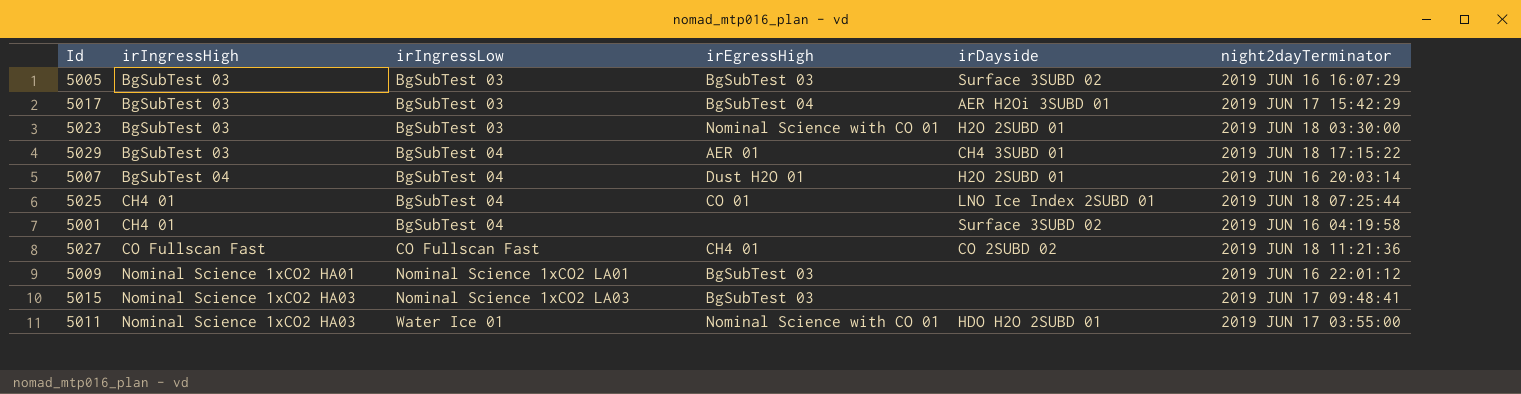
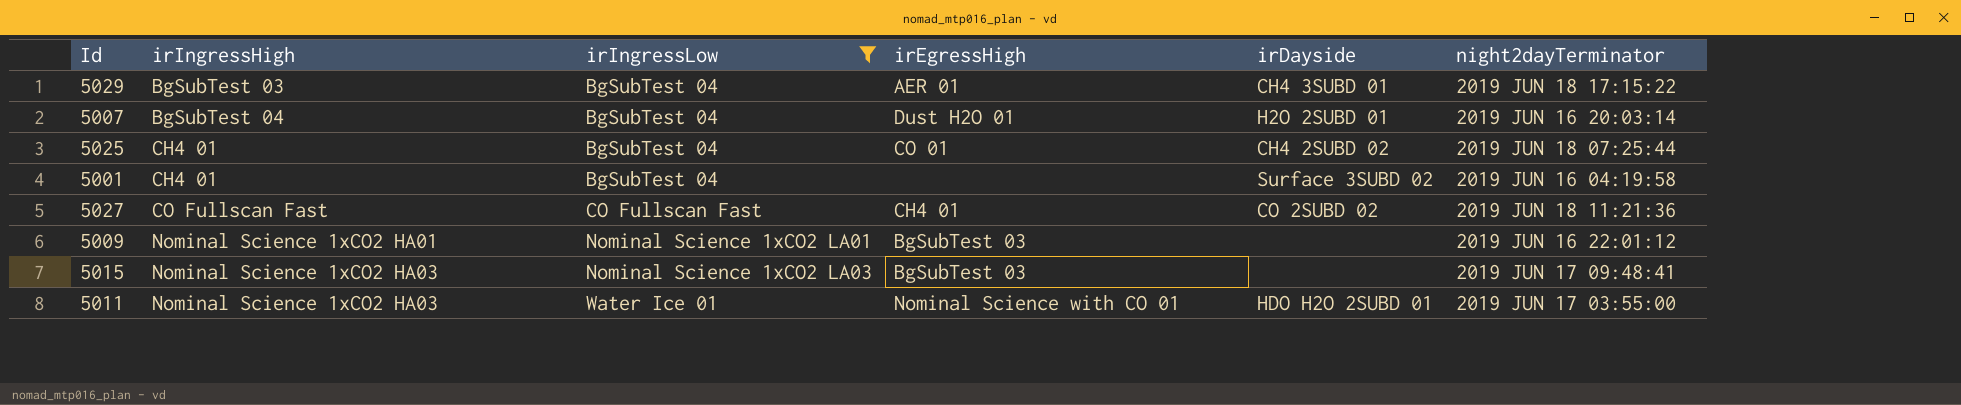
filter: none -> irIngressLow != BgSubTest 03
5025 | irDayside: LNO Ice Index 2SUBD 01 -> CH4 2SUBD 02

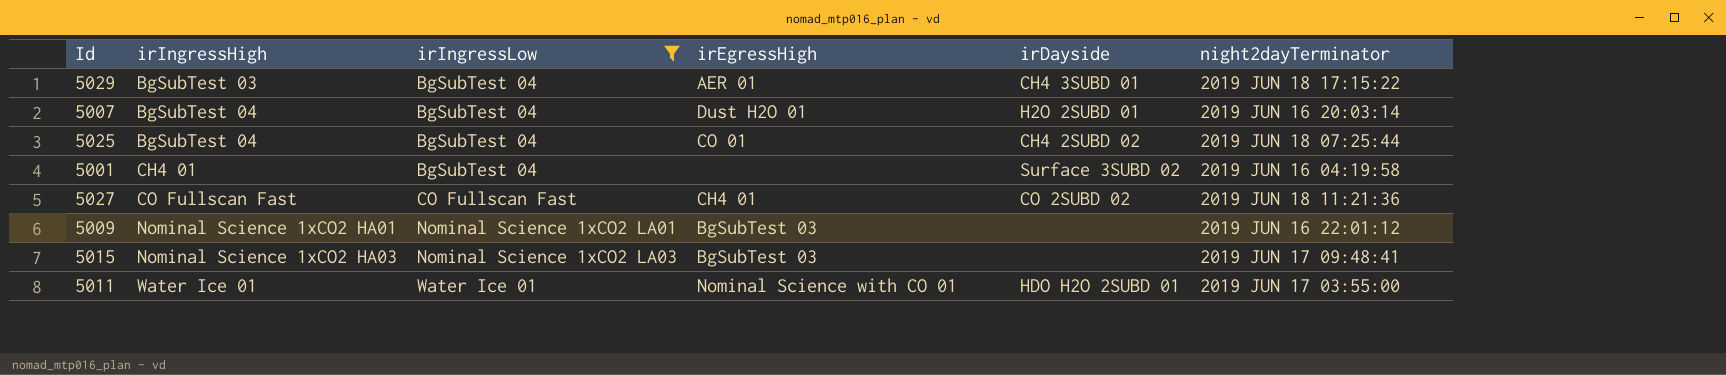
5025 | irIngressHigh: CH4 01 -> BgSubTest 04
5011 | irIngressHigh: Nominal Science 1xCO2 HA03 -> Water Ice 01

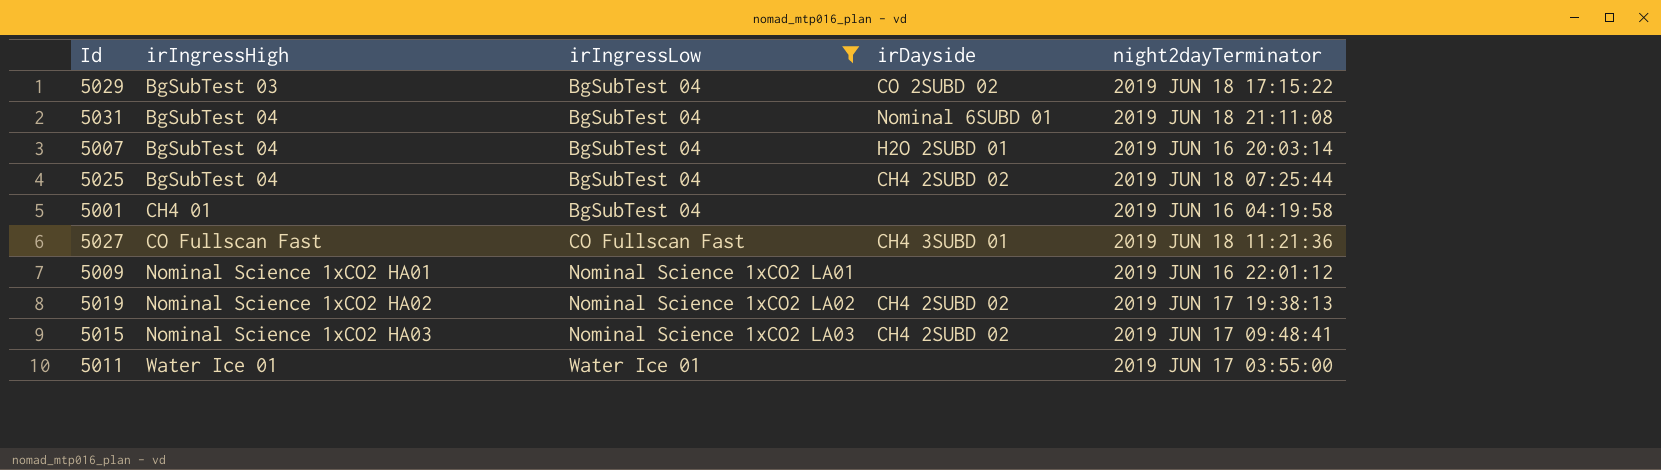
column irEgressHigh | position: 4 -> none
5029 | irDayside: CH4 3SUBD 01 -> CO 2SUBD 02
row 5031: none -> BgSubTest 04 | BgSubTest 04 | Nominal 6SUBD 01 | 2019 JUN 18 21:11:08
5001 | irDayside: Surface 3SUBD 02 -> none
5027 | irDayside: CO 2SUBD 02 -> CH4 3SUBD 01
row 5019: none -> Nominal Science 1xCO2 HA02 | Nominal Science 1xCO2 LA02 | CH4 2SUBD 02 | 2019 JUN 17 19:38:13
5015 | irDayside: none -> CH4 2SUBD 02
5011 | irDayside: HDO H2O 2SUBD 01 -> none

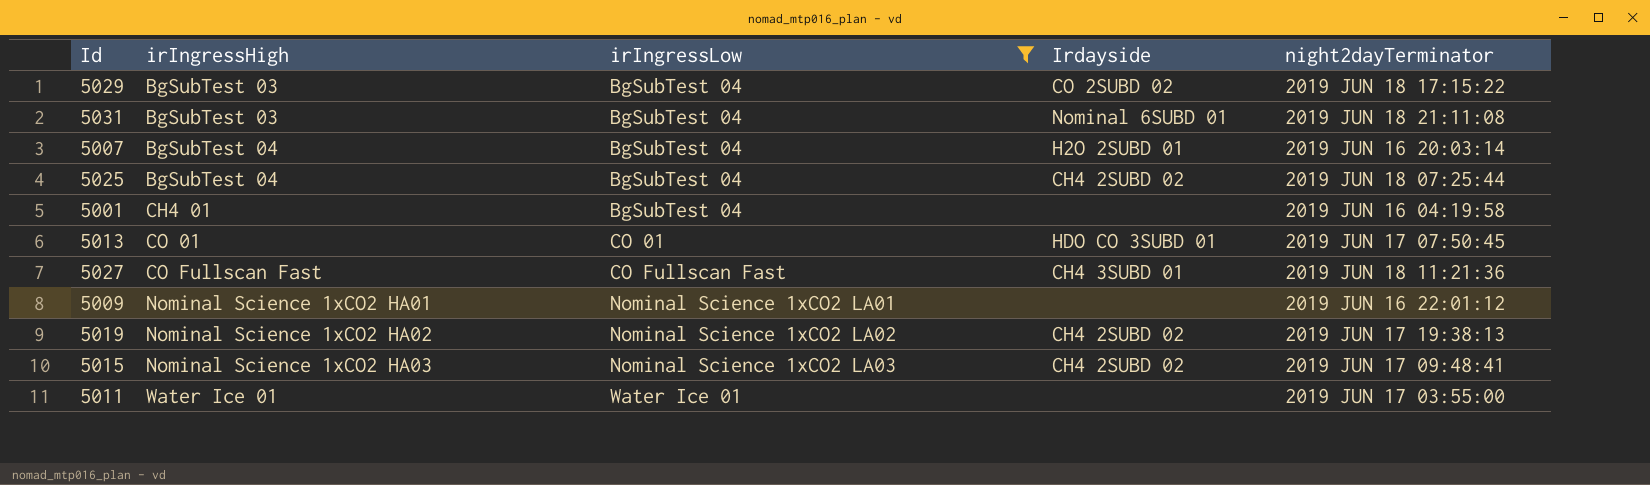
column name: irDayside -> Irdayside
5031 | irIngressHigh: BgSubTest 04 -> BgSubTest 03
row 5013: none -> CO 01 | CO 01 | HDO CO 3SUBD 01 | 2019 JUN 17 07:50:45

